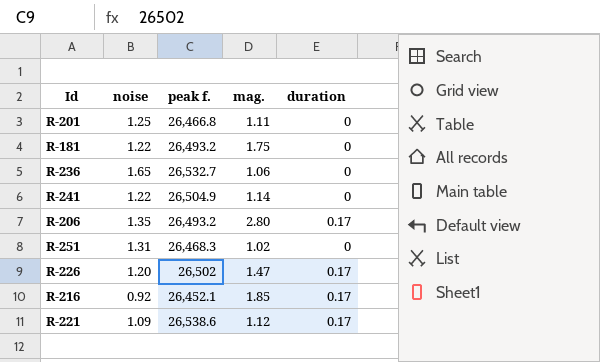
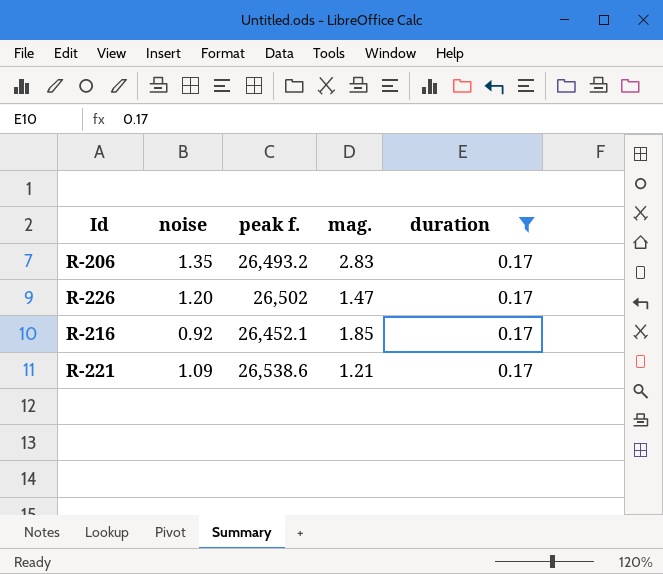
filter: none -> duration = 0.17
R-206 | mag.: 2.80 -> 2.83
R-221 | mag.: 1.12 -> 1.21

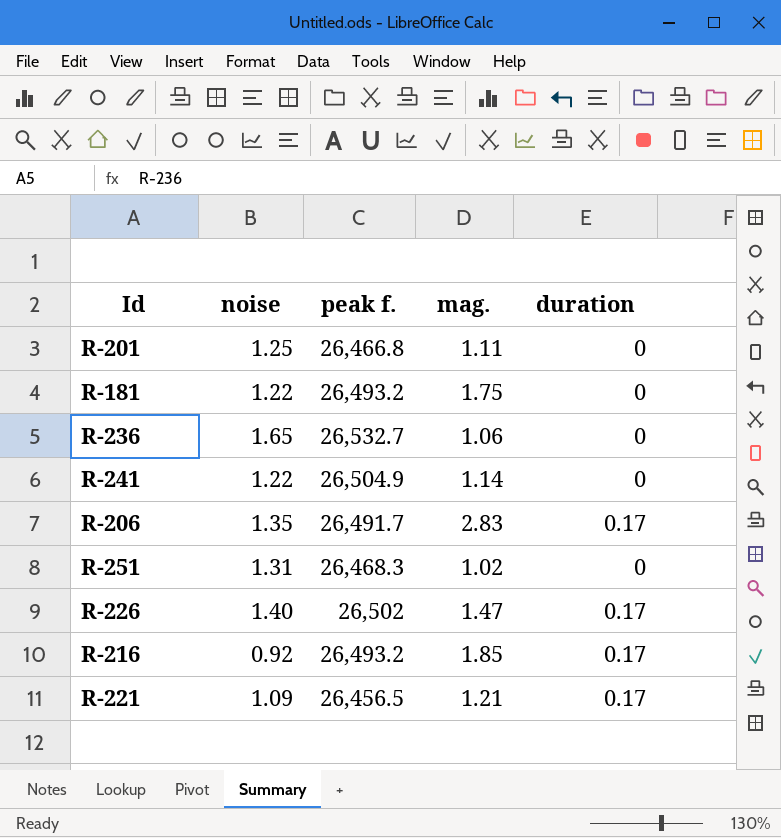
filter: duration = 0.17 -> none
R-206 | peak f.: 26,493.2 -> 26,491.7
R-226 | noise: 1.20 -> 1.40
R-216 | peak f.: 26,452.1 -> 26,493.2
R-221 | peak f.: 26,538.6 -> 26,456.5

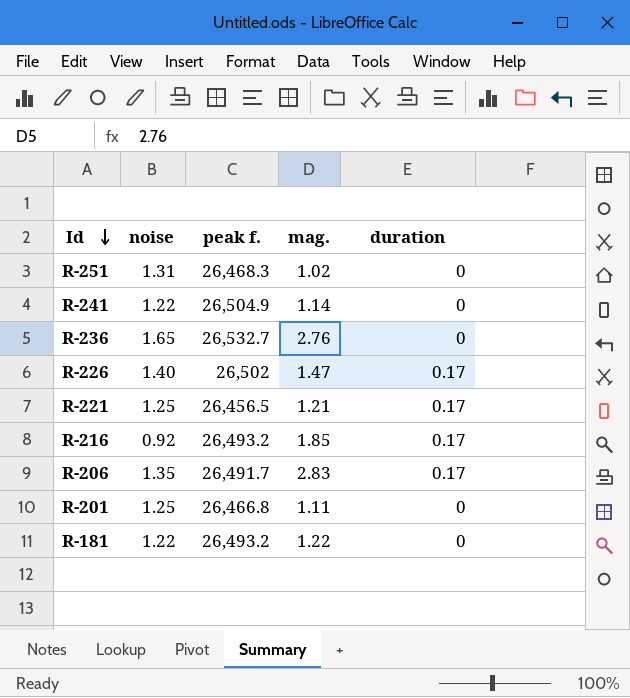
row order: none -> Id descending
R-236 | mag.: 1.06 -> 2.76
R-221 | noise: 1.09 -> 1.25
R-181 | mag.: 1.75 -> 1.22

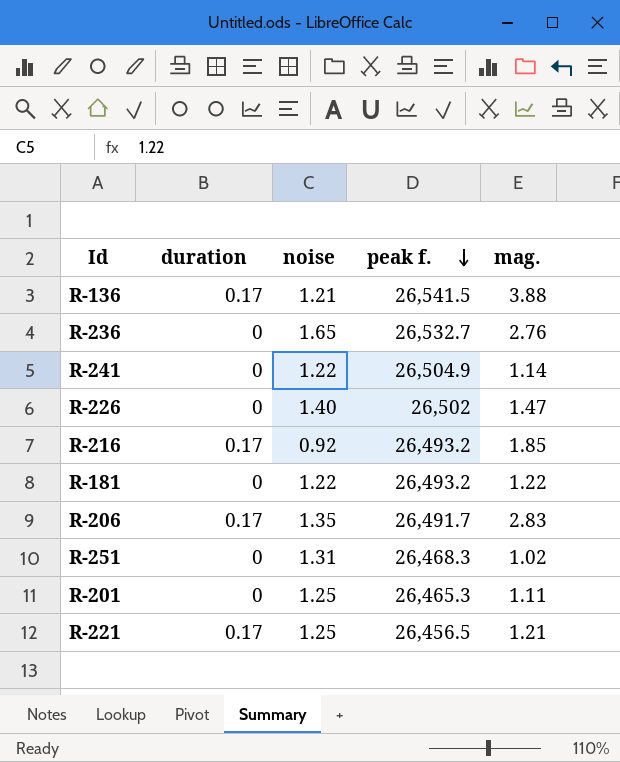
row order: Id descending -> peak f. descending
column duration | position: 5 -> 2
row R-136: none -> 0.17 | 1.21 | 26,541.5 | 3.88
R-226 | duration: 0.17 -> 0
R-201 | peak f.: 26,466.8 -> 26,465.3

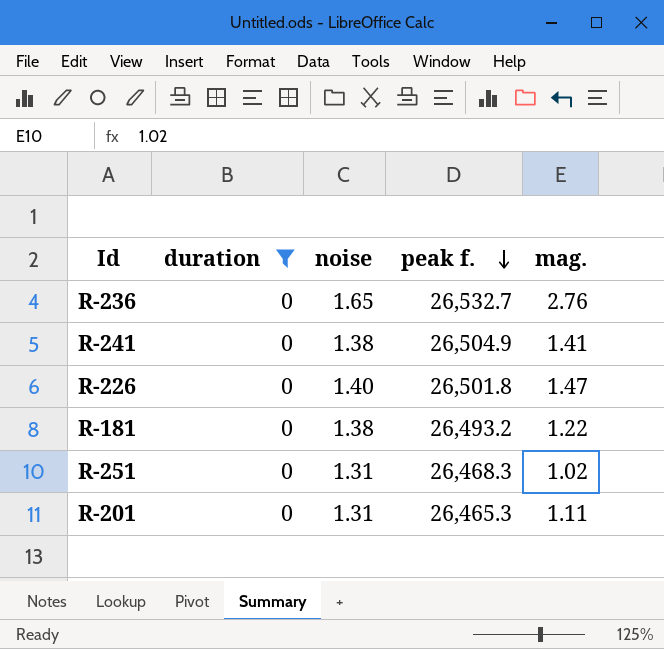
filter: none -> duration = 0
R-241 | noise: 1.22 -> 1.38
R-241 | mag.: 1.14 -> 1.41
R-226 | peak f.: 26,502 -> 26,501.8
R-181 | noise: 1.22 -> 1.38
R-201 | noise: 1.25 -> 1.31

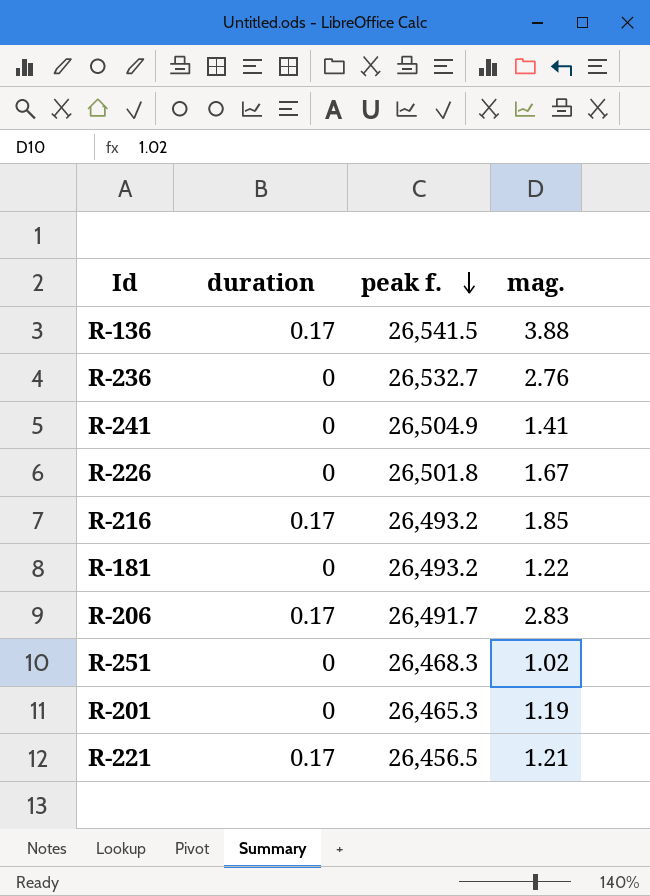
filter: duration = 0 -> none
column noise | position: 3 -> none
R-226 | mag.: 1.47 -> 1.67
R-201 | mag.: 1.11 -> 1.19

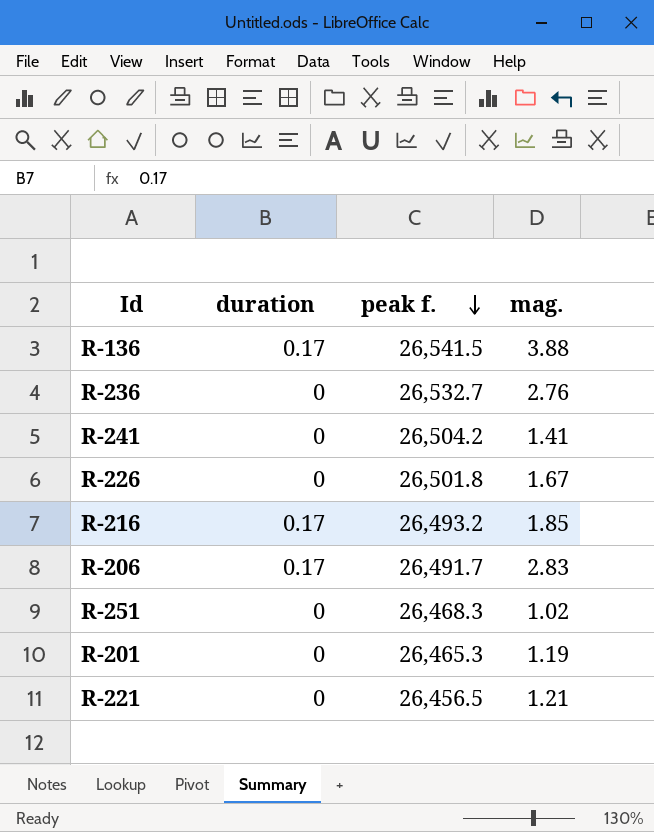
row R-181: 0 | 26,493.2 | 1.22 -> none
R-241 | peak f.: 26,504.9 -> 26,504.2
R-221 | duration: 0.17 -> 0

